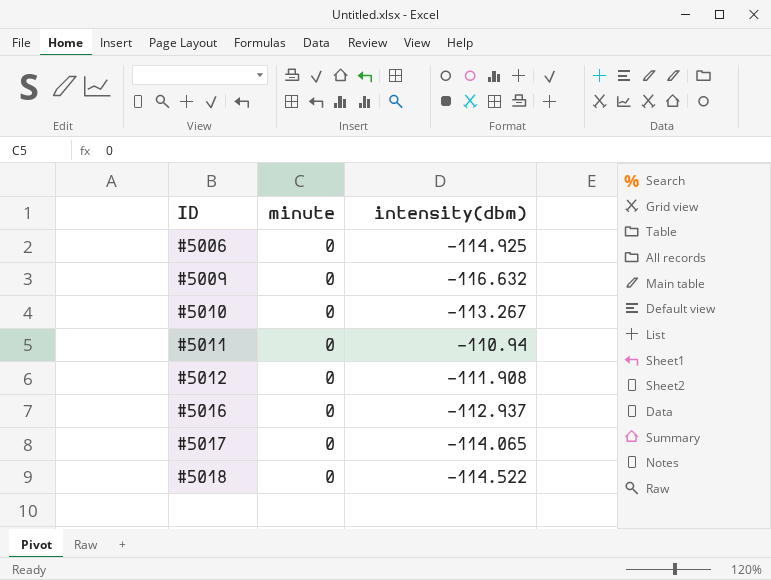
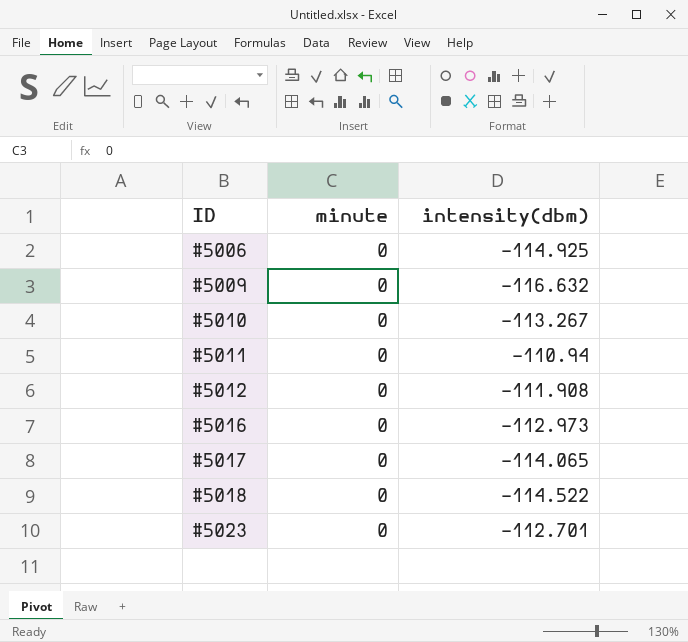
#5016 | intensity(dbm): -112.937 -> -112.973
row #5023: none -> 0 | -112.701

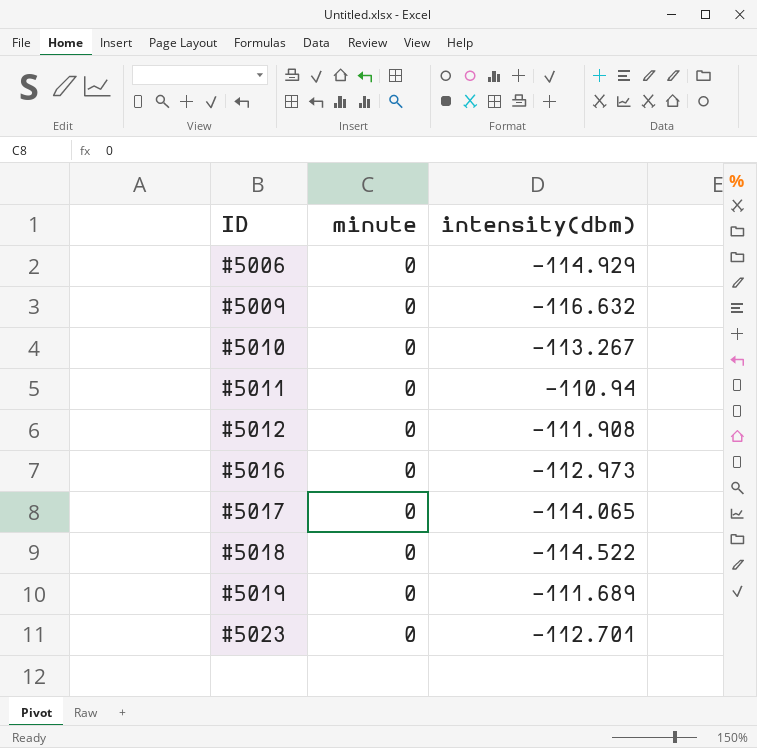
#5006 | intensity(dbm): -114.925 -> -114.929
row #5019: none -> 0 | -111.689

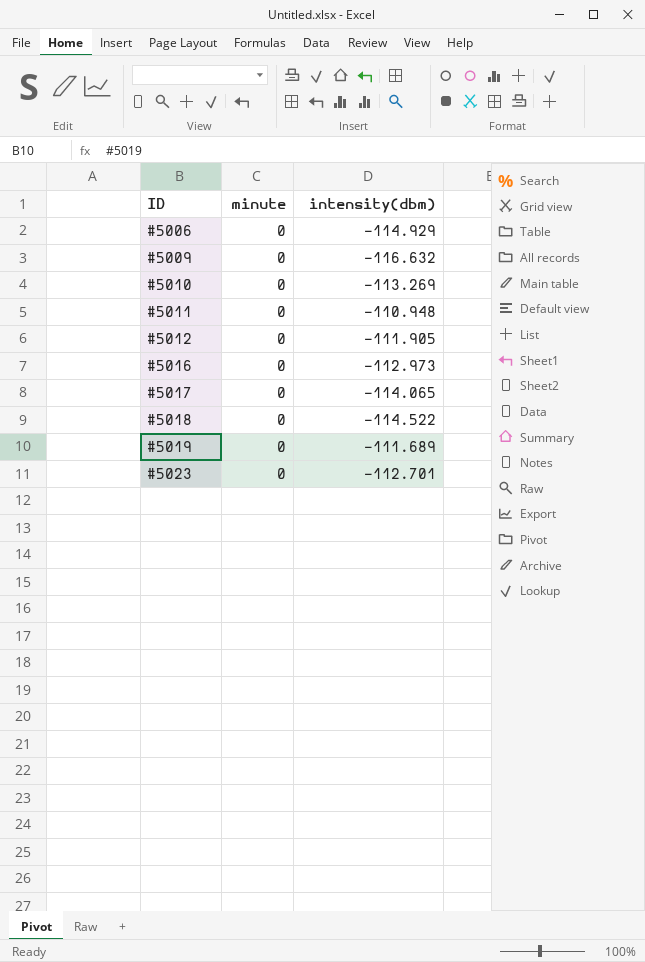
#5010 | intensity(dbm): -113.267 -> -113.269
#5011 | intensity(dbm): -110.94 -> -110.948
#5012 | intensity(dbm): -111.908 -> -111.905

